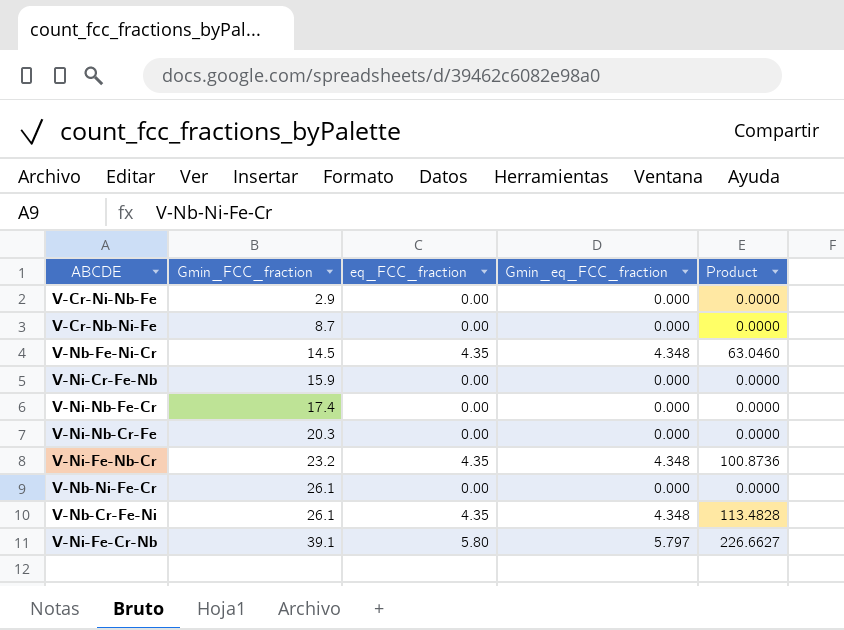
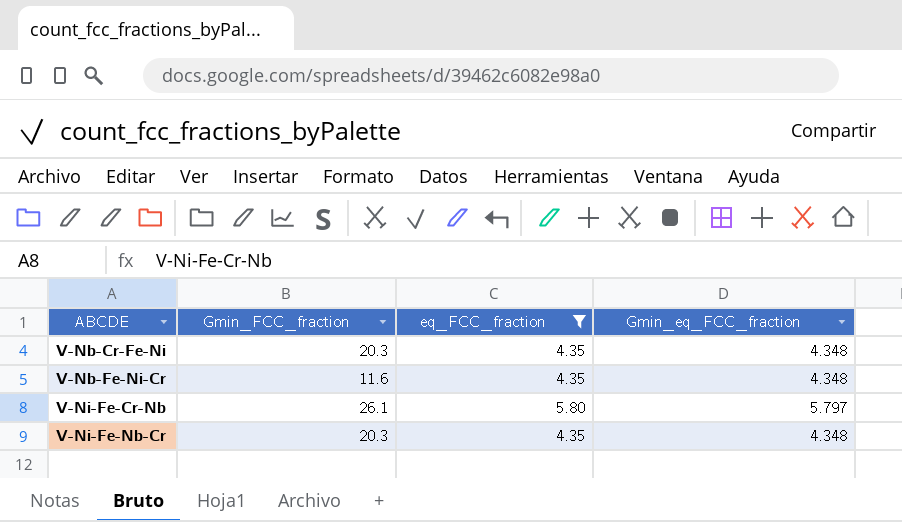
filter: none -> eq_FCC_fraction != 0.00
row order: Gmin_FCC_fraction ascending -> ABCDE ascending
column Product | formula: [Gmin_FCC_fraction] * [Gmin_eq_FCC_fraction] -> none
V-Nb-Cr-Fe-Ni | Gmin_FCC_fraction: 26.1 -> 20.3
V-Nb-Fe-Ni-Cr | Gmin_FCC_fraction: 14.5 -> 11.6
V-Ni-Fe-Cr-Nb | Gmin_FCC_fraction: 39.1 -> 26.1
V-Ni-Fe-Nb-Cr | Gmin_FCC_fraction: 23.2 -> 20.3

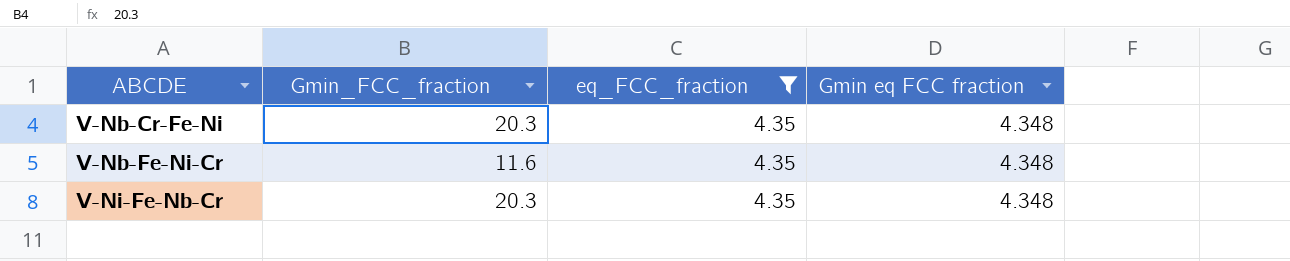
column name: Gmin_eq_FCC_fraction -> Gmin eq FCC fraction
row V-Ni-Fe-Cr-Nb: 26.1 | 5.80 | 5.797 -> none

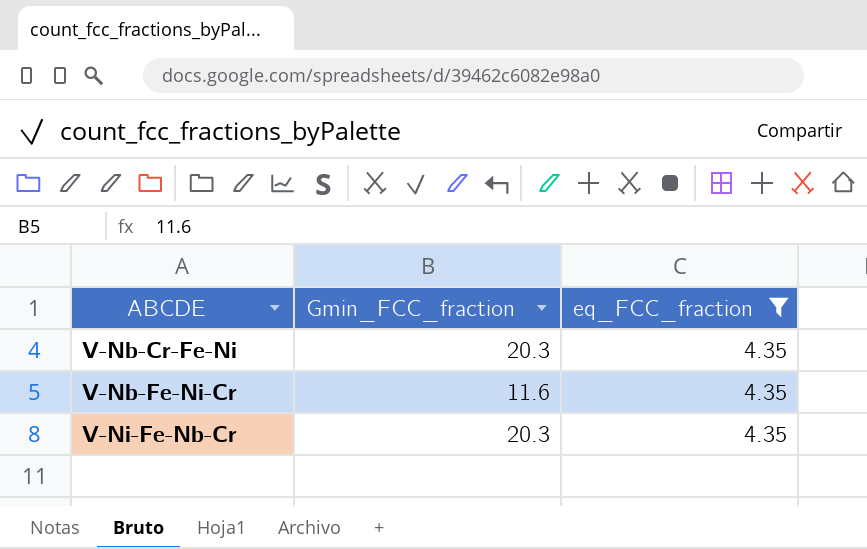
column Gmin eq FCC fraction | position: 4 -> none

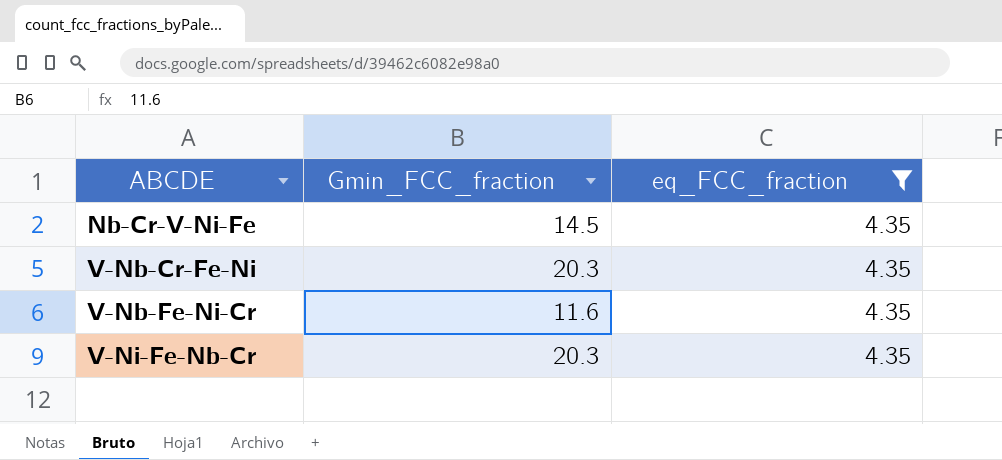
row Nb-Cr-V-Ni-Fe: none -> 14.5 | 4.35

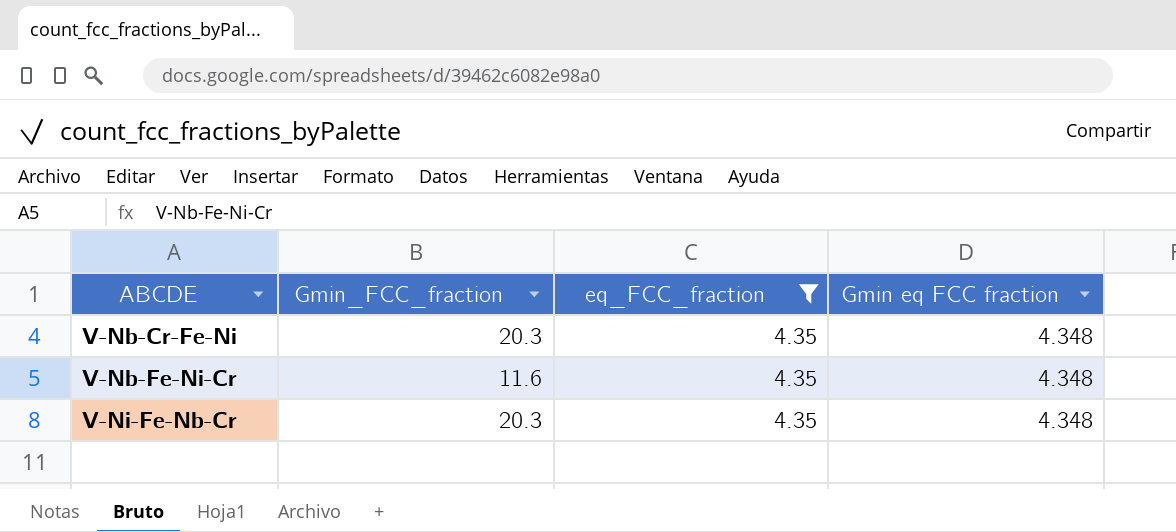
column Gmin eq FCC fraction | position: none -> 4
row Nb-Cr-V-Ni-Fe: 14.5 | 4.35 -> none

